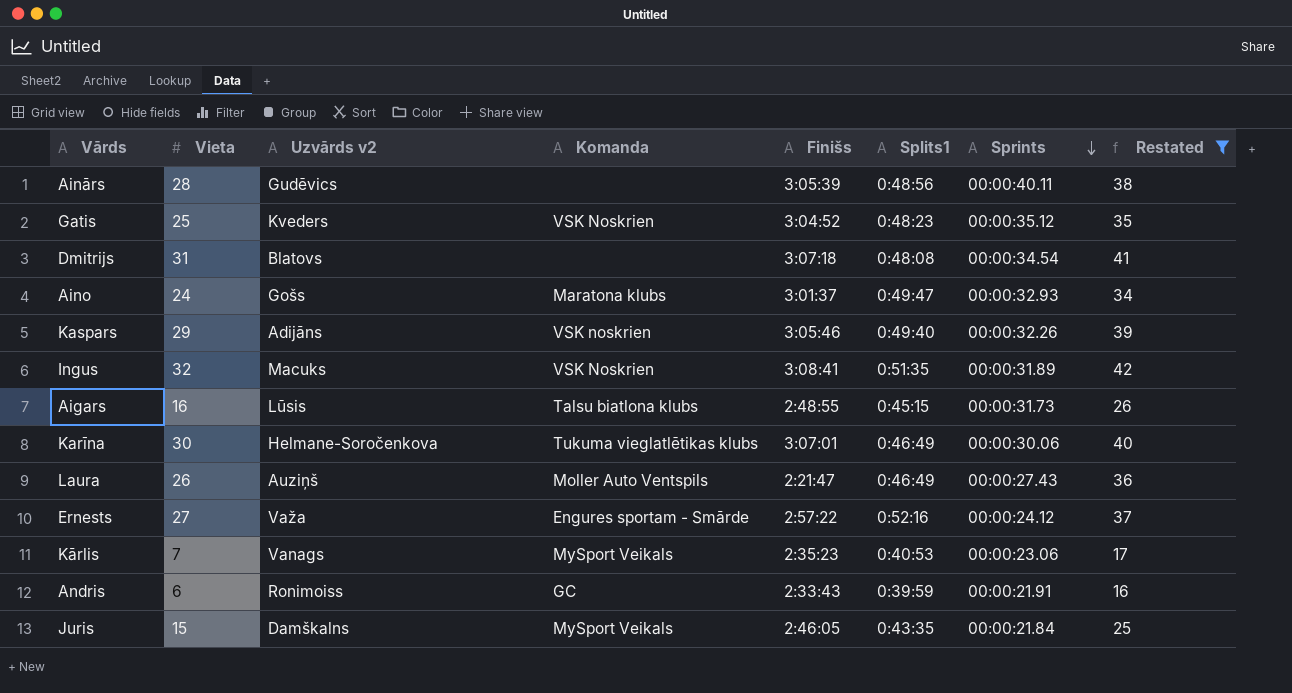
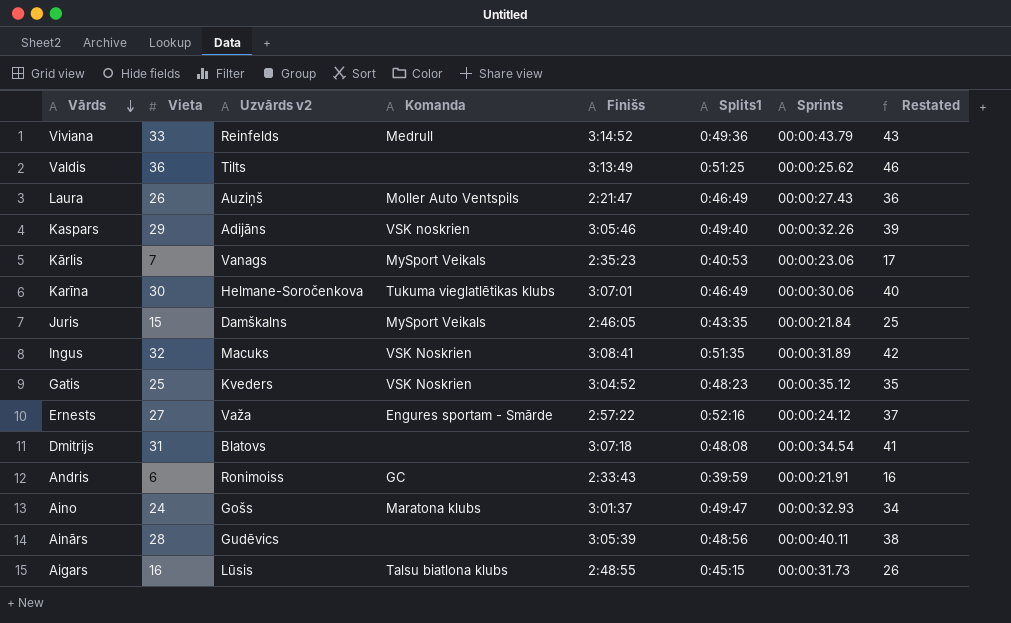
filter: Restated <= 42 -> none
row order: Sprints descending -> Vārds descending

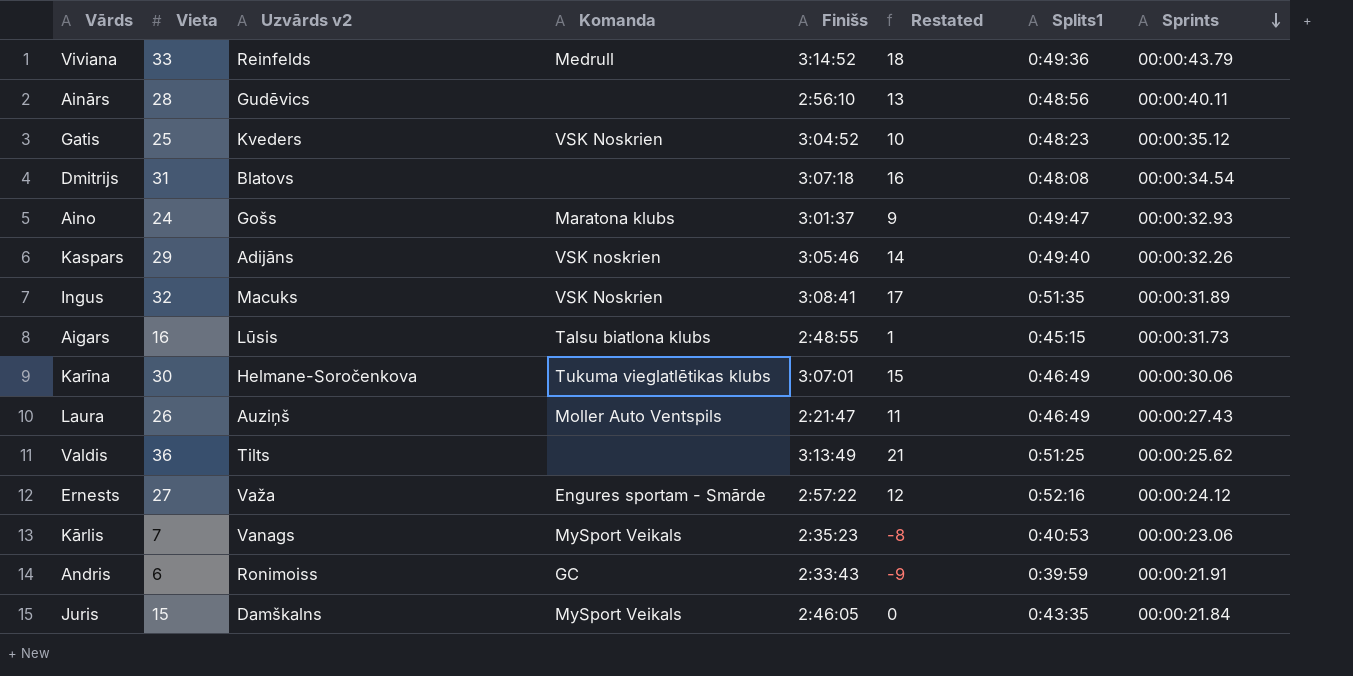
row order: Vārds descending -> Sprints descending
column Restated | formula: [Vieta] + 10 -> [Vieta] - 15
column Restated | position: 8 -> 6
Ainārs | Finišs: 3:05:39 -> 2:56:10

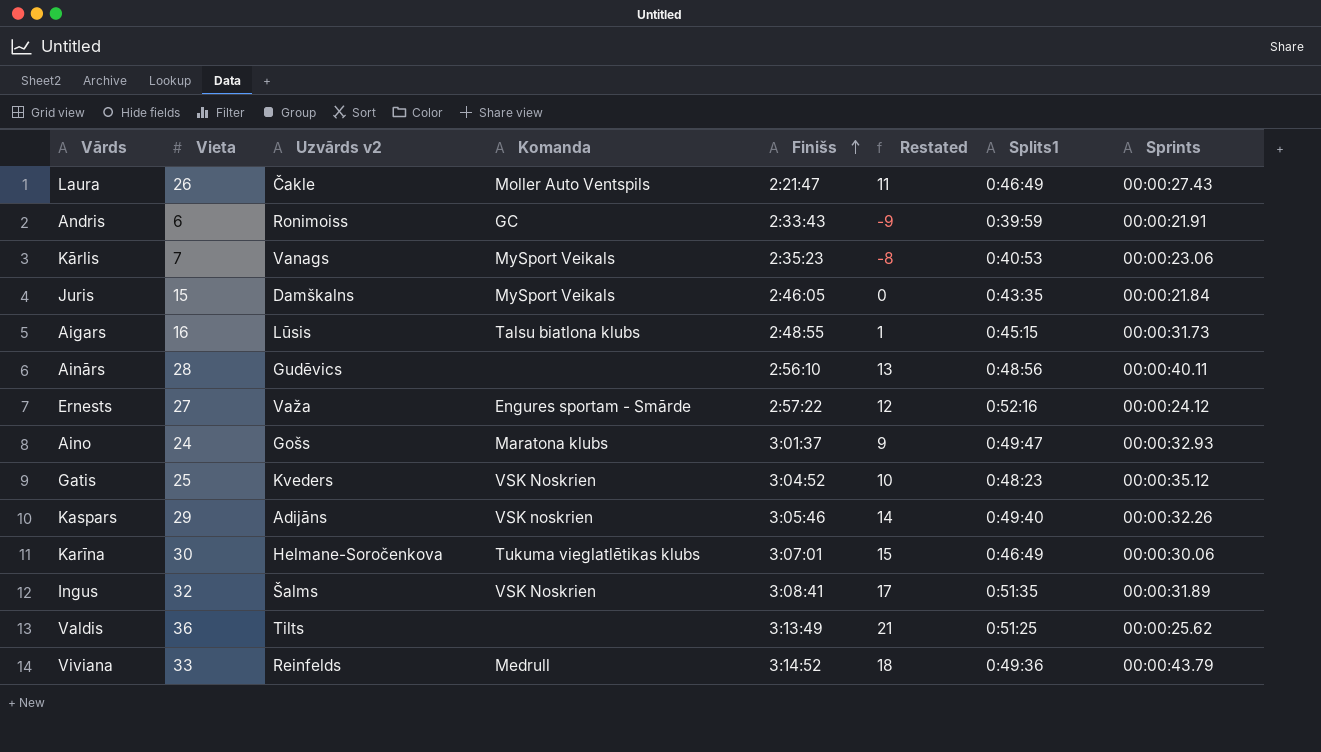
row order: Sprints descending -> Finišs ascending
row Dmitrijs: 31 | Blatovs | none | 3:07:18 | 16 | 0:48:08 | 00:00:34.54 -> none
Laura | Uzvārds v2: Auziņš -> Čakle
Ingus | Uzvārds v2: Macuks -> Šalms

